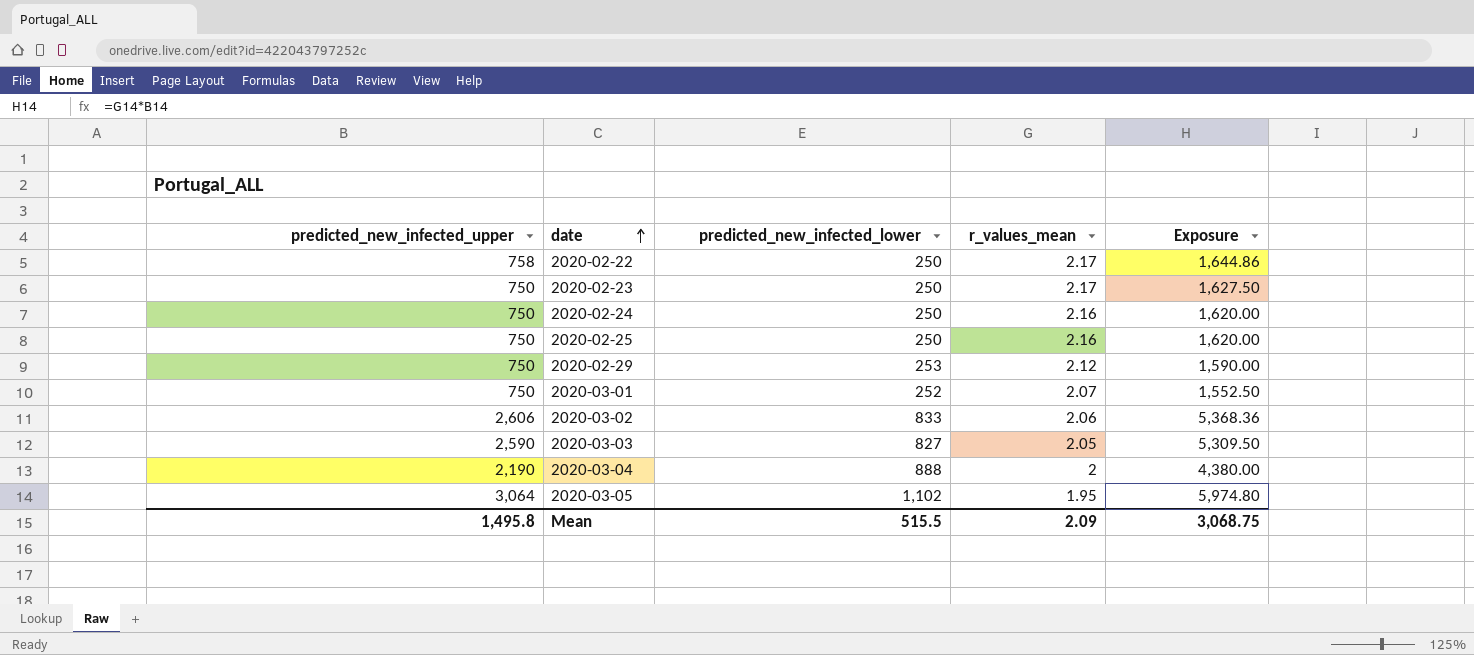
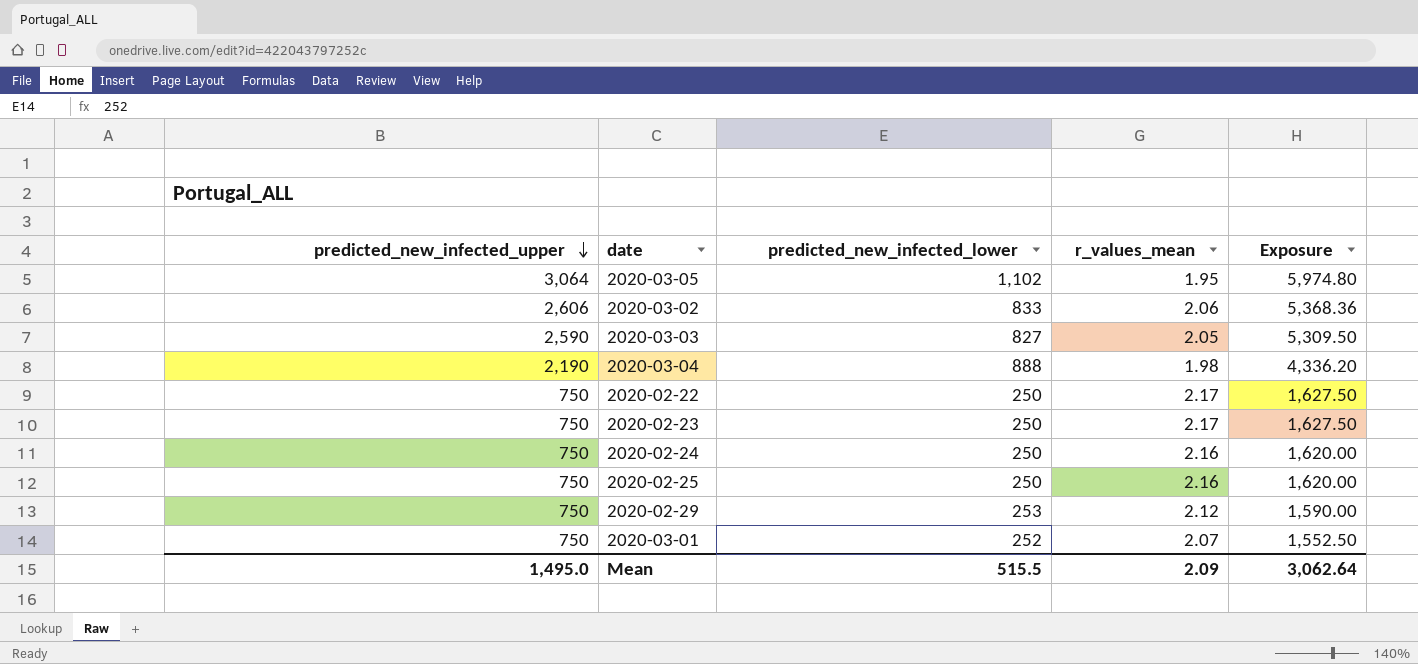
row order: date ascending -> predicted_new_infected_upper descending
2020-03-04 | r_values_mean: 2 -> 1.98
2020-03-04 | Exposure: 4,380.00 -> 4,336.20
2020-02-22 | predicted_new_infected_upper: 758 -> 750
2020-02-22 | Exposure: 1,644.86 -> 1,627.50
Mean | predicted_new_infected_upper: 1,495.8 -> 1,495.0
Mean | Exposure: 3,068.75 -> 3,062.64

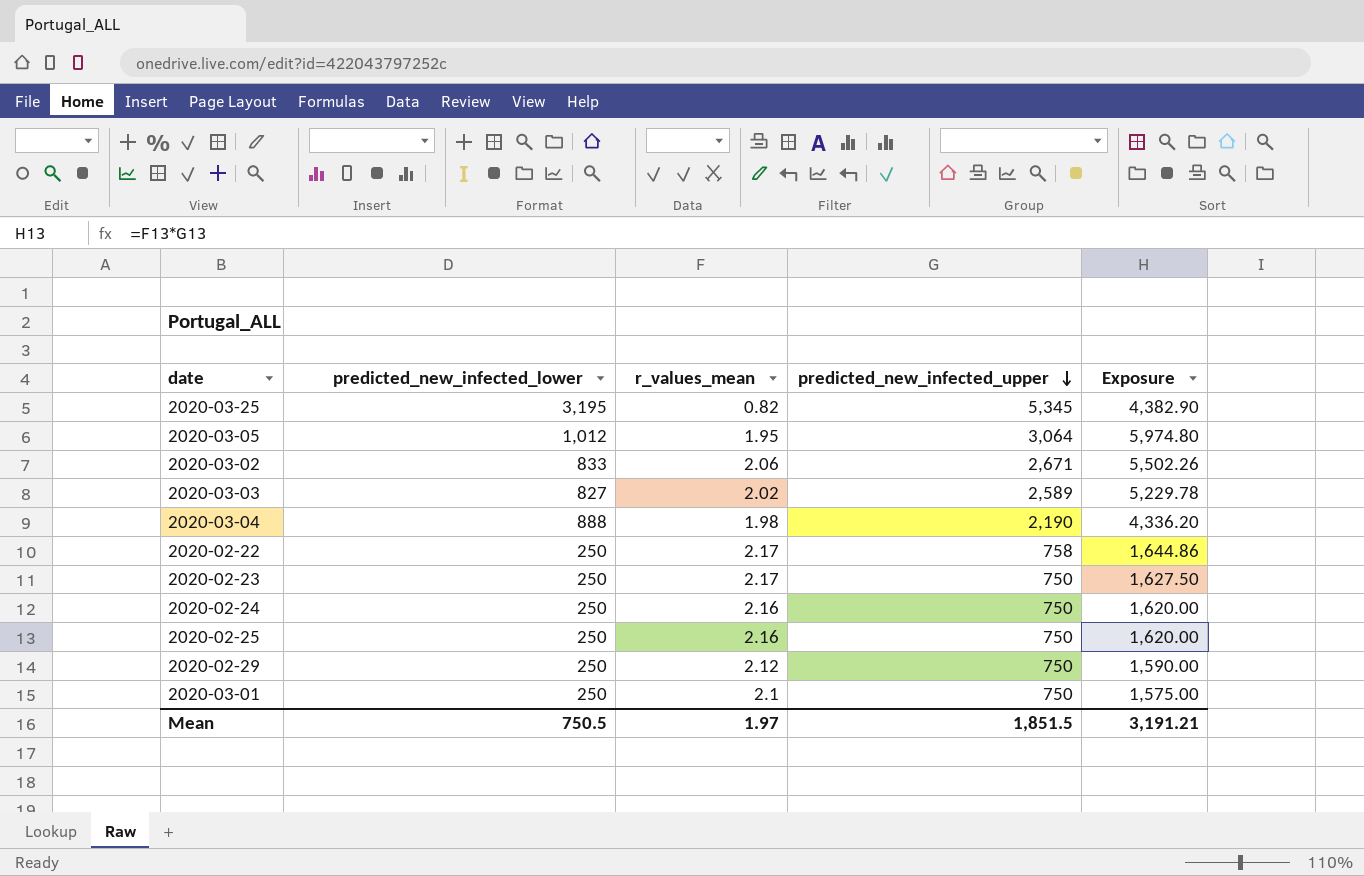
column predicted_new_infected_upper | position: 1 -> 4
row 2020-03-25: none -> 3,195 | 0.82 | 5,345 | 4,382.90
2020-03-05 | predicted_new_infected_lower: 1,102 -> 1,012
2020-03-02 | predicted_new_infected_upper: 2,606 -> 2,671
2020-03-02 | Exposure: 5,368.36 -> 5,502.26
2020-03-03 | r_values_mean: 2.05 -> 2.02
2020-03-03 | predicted_new_infected_upper: 2,590 -> 2,589
2020-03-03 | Exposure: 5,309.50 -> 5,229.78
2020-02-22 | predicted_new_infected_upper: 750 -> 758
2020-02-22 | Exposure: 1,627.50 -> 1,644.86
2020-02-29 | predicted_new_infected_lower: 253 -> 250
2020-03-01 | predicted_new_infected_lower: 252 -> 250
2020-03-01 | r_values_mean: 2.07 -> 2.1
2020-03-01 | Exposure: 1,552.50 -> 1,575.00
Mean | predicted_new_infected_lower: 515.5 -> 750.5
Mean | r_values_mean: 2.09 -> 1.97
Mean | predicted_new_infected_upper: 1,495.0 -> 1,851.5
Mean | Exposure: 3,062.64 -> 3,191.21

